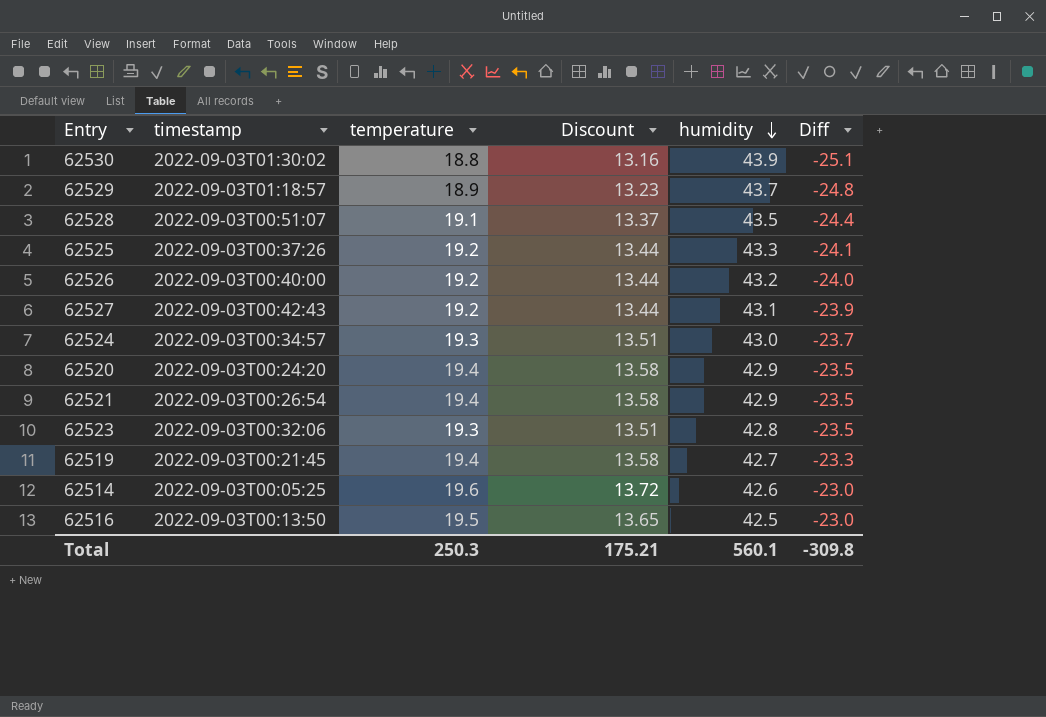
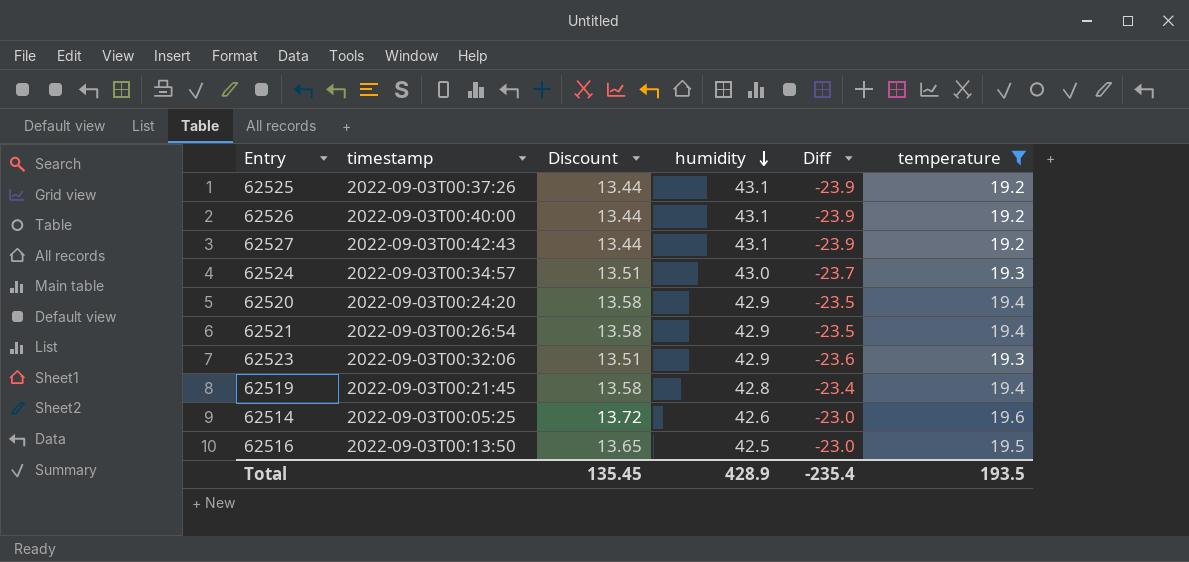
filter: none -> temperature >= 19.2
column temperature | position: 3 -> 6
62525 | humidity: 43.3 -> 43.1
62525 | Diff: -24.1 -> -23.9
62526 | humidity: 43.2 -> 43.1
62526 | Diff: -24.0 -> -23.9
62523 | humidity: 42.8 -> 42.9
62523 | Diff: -23.5 -> -23.6
62519 | humidity: 42.7 -> 42.8
62519 | Diff: -23.3 -> -23.4
Total | Discount: 175.21 -> 135.45
Total | humidity: 560.1 -> 428.9
Total | Diff: -309.8 -> -235.4
Total | temperature: 250.3 -> 193.5

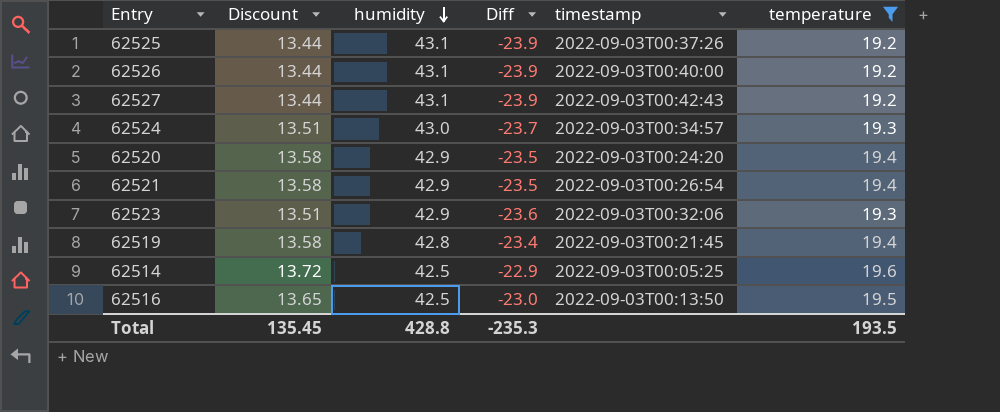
column timestamp | position: 2 -> 5
62514 | humidity: 42.6 -> 42.5
62514 | Diff: -23.0 -> -22.9
Total | humidity: 428.9 -> 428.8
Total | Diff: -235.4 -> -235.3

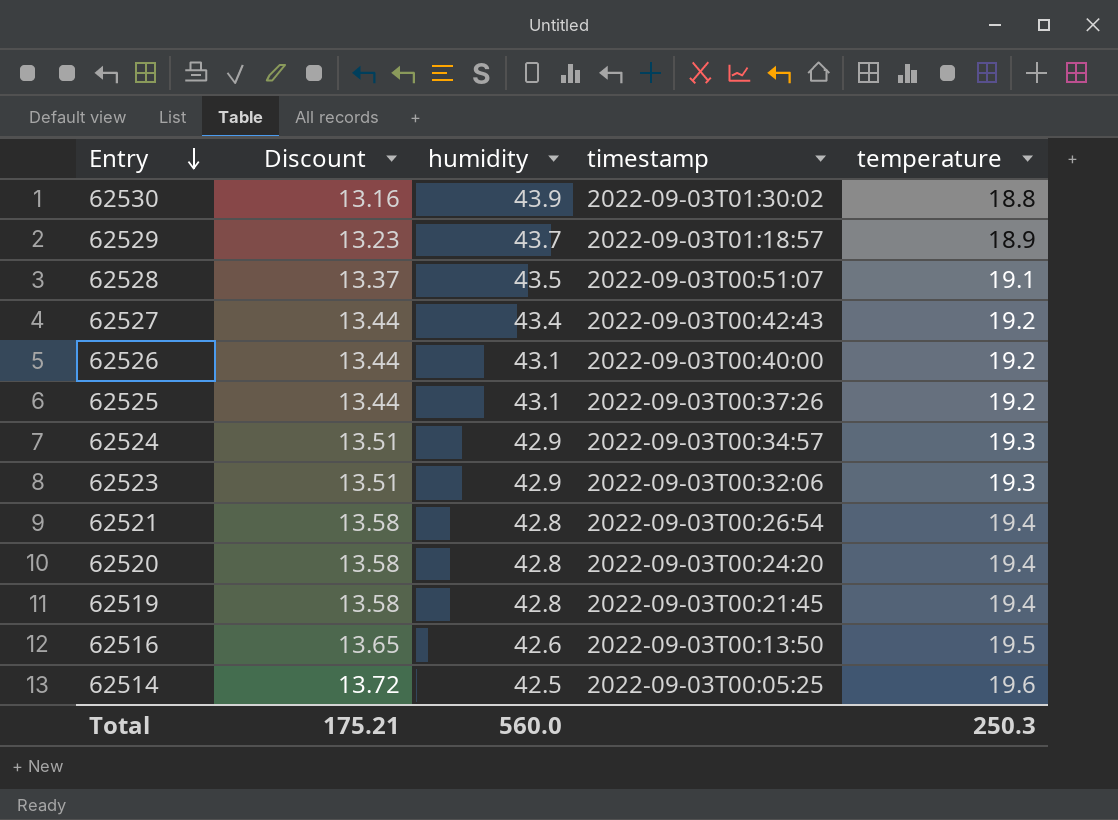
filter: temperature >= 19.2 -> none
row order: humidity descending -> Entry descending
column Diff | formula: [temperature] - [humidity] -> none
62527 | humidity: 43.1 -> 43.4
62524 | humidity: 43.0 -> 42.9
62521 | humidity: 42.9 -> 42.8
62520 | humidity: 42.9 -> 42.8
62516 | humidity: 42.5 -> 42.6
Total | Discount: 135.45 -> 175.21
Total | humidity: 428.8 -> 560.0
Total | temperature: 193.5 -> 250.3

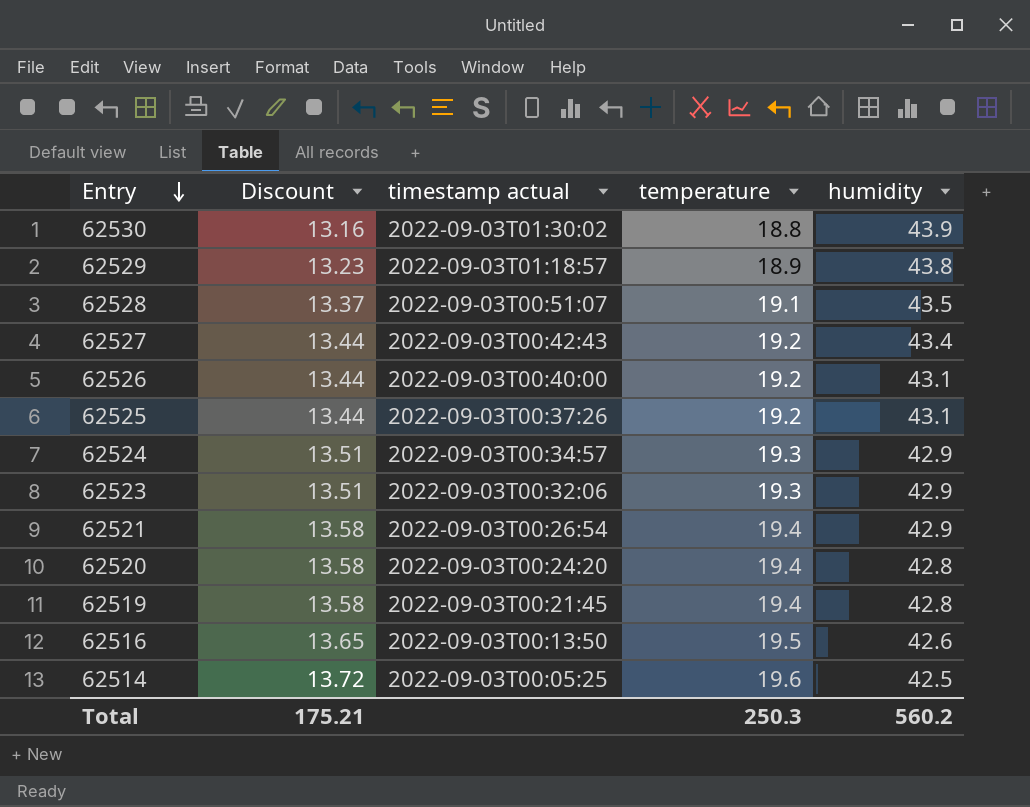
column name: timestamp -> timestamp actual
column humidity | position: 3 -> 5
62529 | humidity: 43.7 -> 43.8
62521 | humidity: 42.8 -> 42.9
Total | humidity: 560.0 -> 560.2

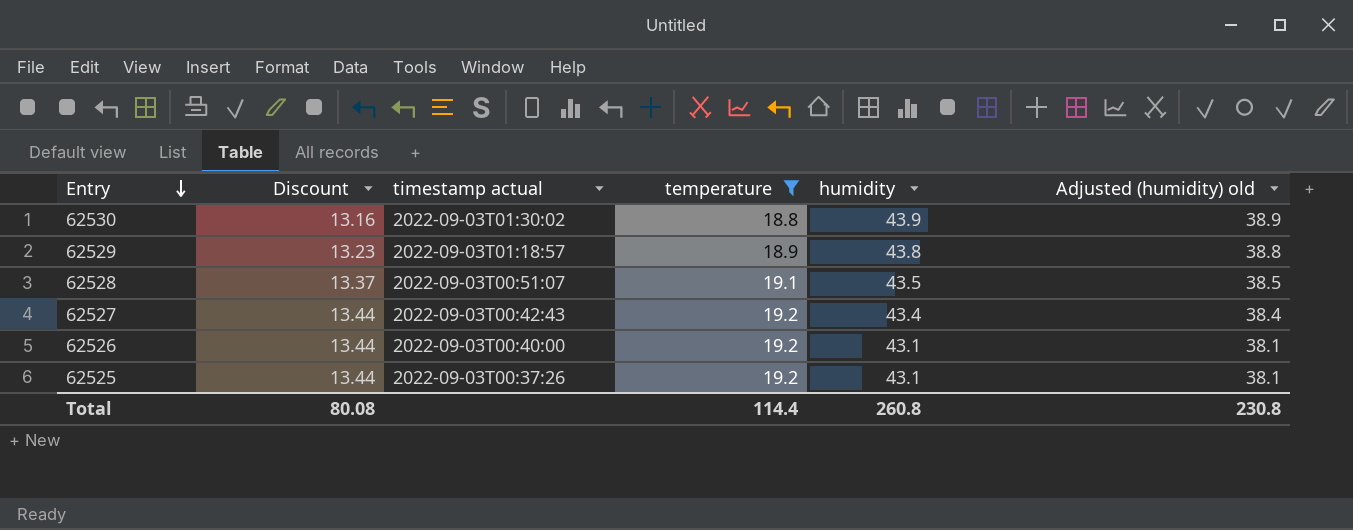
filter: none -> temperature <= 19.2
column Adjusted (humidity) old | formula: none -> [humidity] - 5
Total | Discount: 175.21 -> 80.08
Total | temperature: 250.3 -> 114.4
Total | humidity: 560.2 -> 260.8

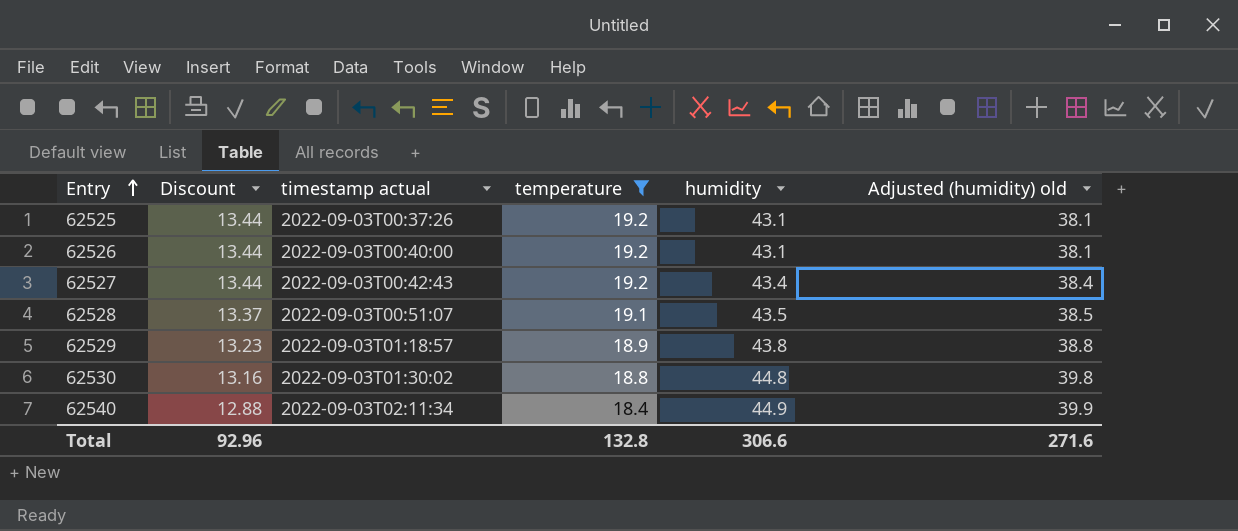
row order: Entry descending -> Entry ascending
62530 | humidity: 43.9 -> 44.8
62530 | Adjusted (humidity) old: 38.9 -> 39.8
row 62540: none -> 12.88 | 2022-09-03T02:11:34 | 18.4 | 44.9 | 39.9
Total | Discount: 80.08 -> 92.96
Total | temperature: 114.4 -> 132.8
Total | humidity: 260.8 -> 306.6
Total | Adjusted (humidity) old: 230.8 -> 271.6

